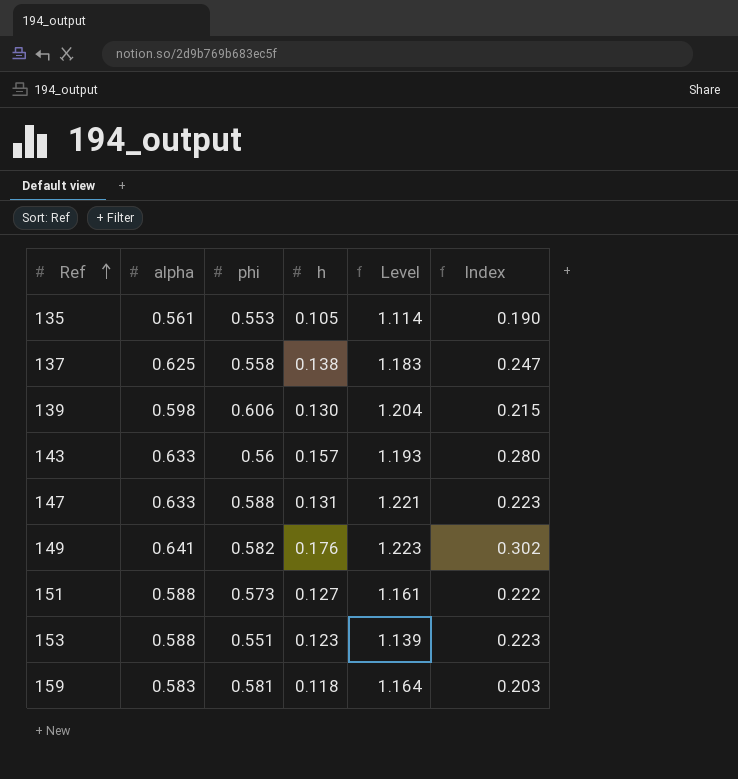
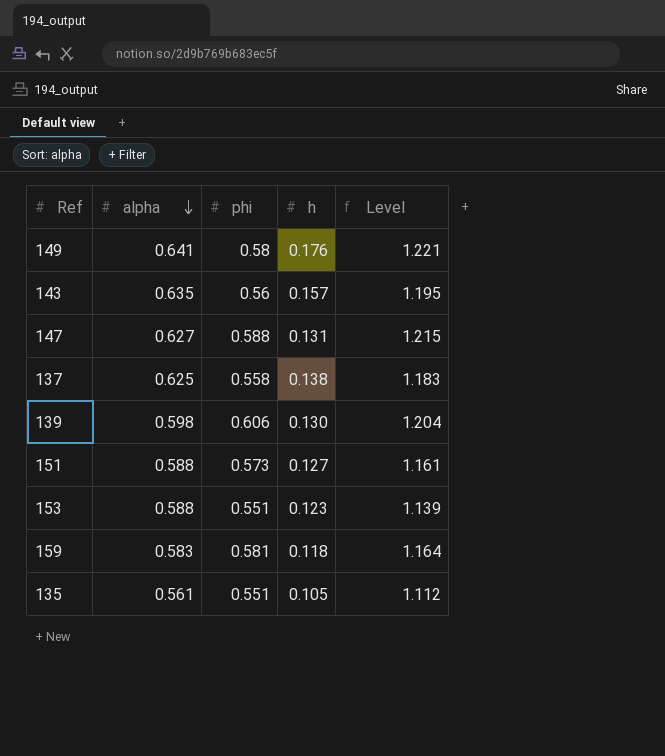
row order: Ref ascending -> alpha descending
column Index | formula: [h] / [phi] -> none
149 | phi: 0.582 -> 0.58
149 | Level: 1.223 -> 1.221
143 | alpha: 0.633 -> 0.635
143 | Level: 1.193 -> 1.195
147 | alpha: 0.633 -> 0.627
147 | Level: 1.221 -> 1.215
135 | phi: 0.553 -> 0.551
135 | Level: 1.114 -> 1.112

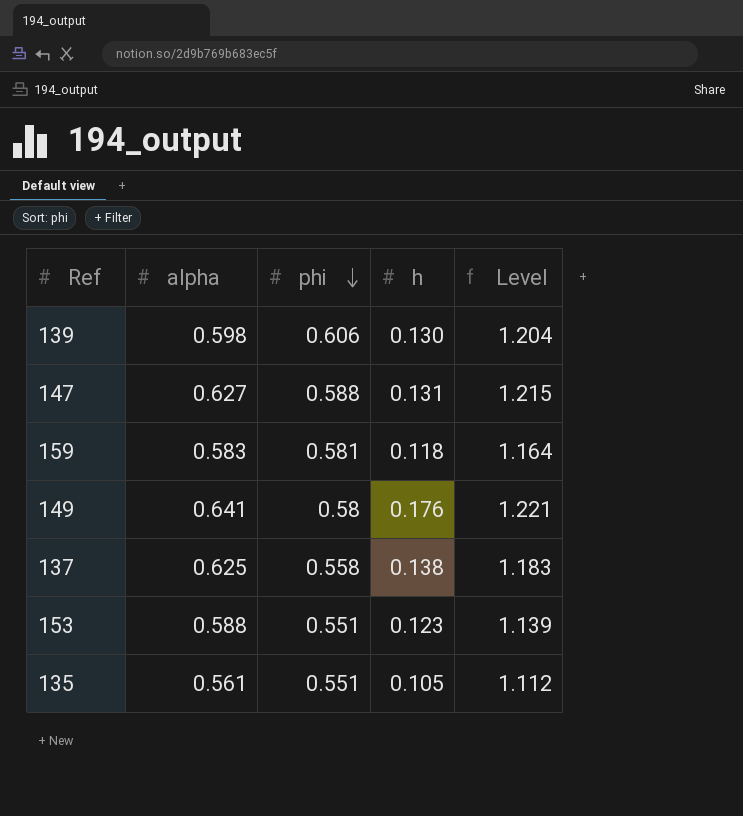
row order: alpha descending -> phi descending
row 143: 0.635 | 0.56 | 0.157 | 1.195 -> none
row 151: 0.588 | 0.573 | 0.127 | 1.161 -> none

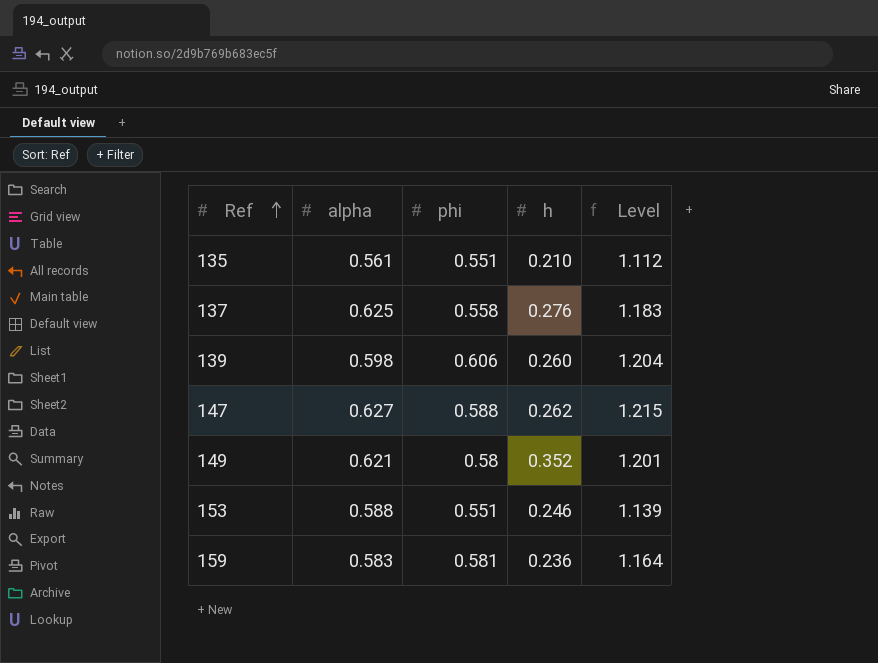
row order: phi descending -> Ref ascending
135 | h: 0.105 -> 0.210
137 | h: 0.138 -> 0.276
139 | h: 0.130 -> 0.260
147 | h: 0.131 -> 0.262
149 | alpha: 0.641 -> 0.621
149 | h: 0.176 -> 0.352
149 | Level: 1.221 -> 1.201
153 | h: 0.123 -> 0.246
159 | h: 0.118 -> 0.236

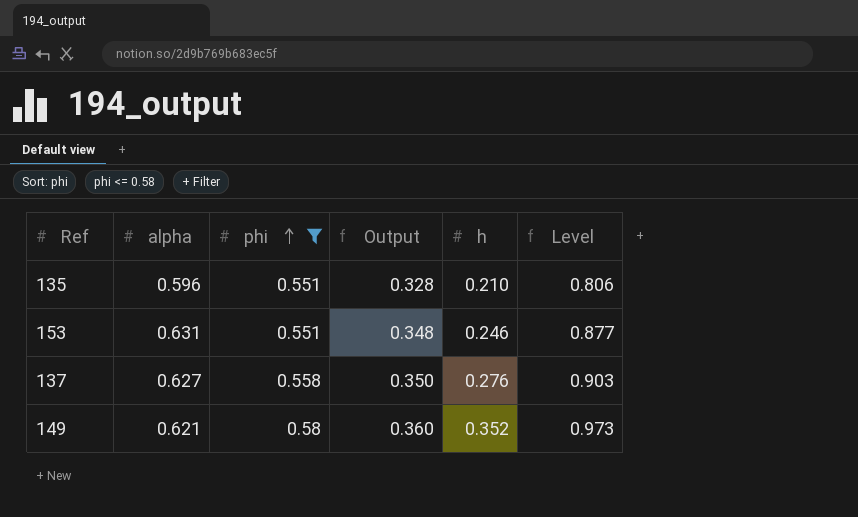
filter: none -> phi <= 0.58
row order: Ref ascending -> phi ascending
column Output | formula: none -> [alpha] * [phi]
column Level | formula: [alpha] + [phi] -> [alpha] + [h]
135 | alpha: 0.561 -> 0.596
153 | alpha: 0.588 -> 0.631
137 | alpha: 0.625 -> 0.627

